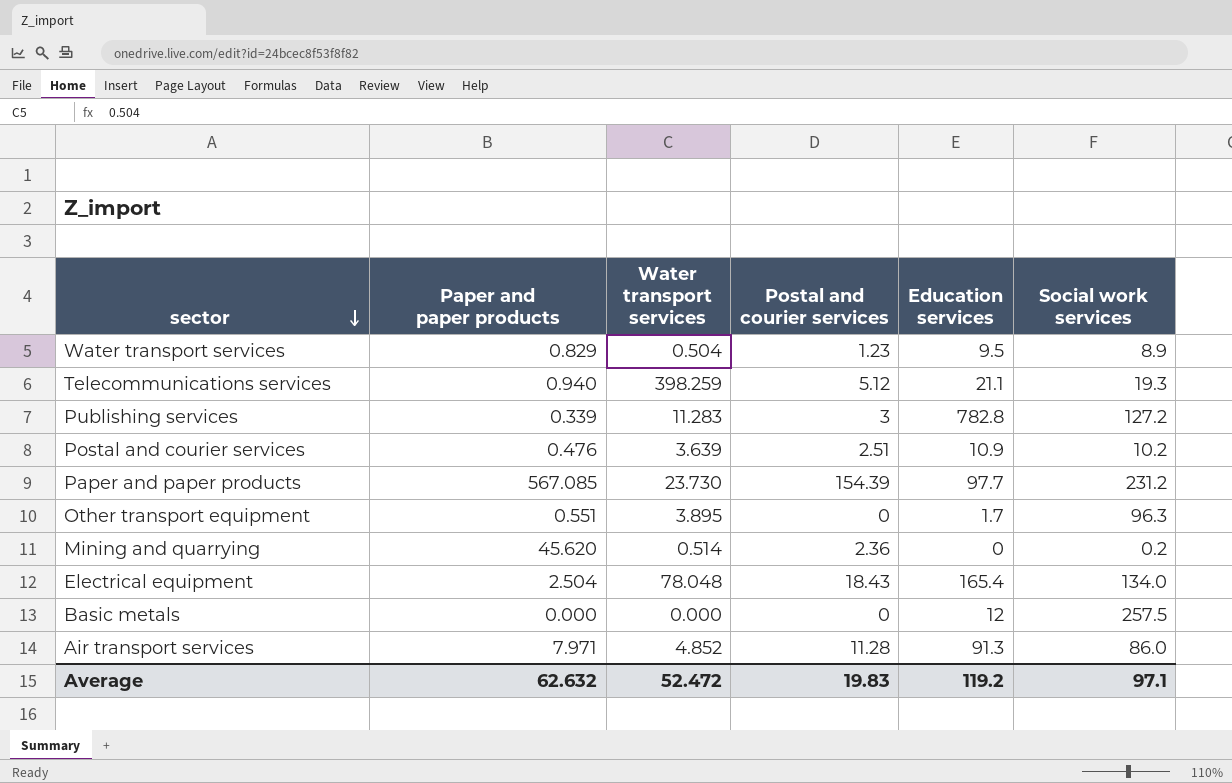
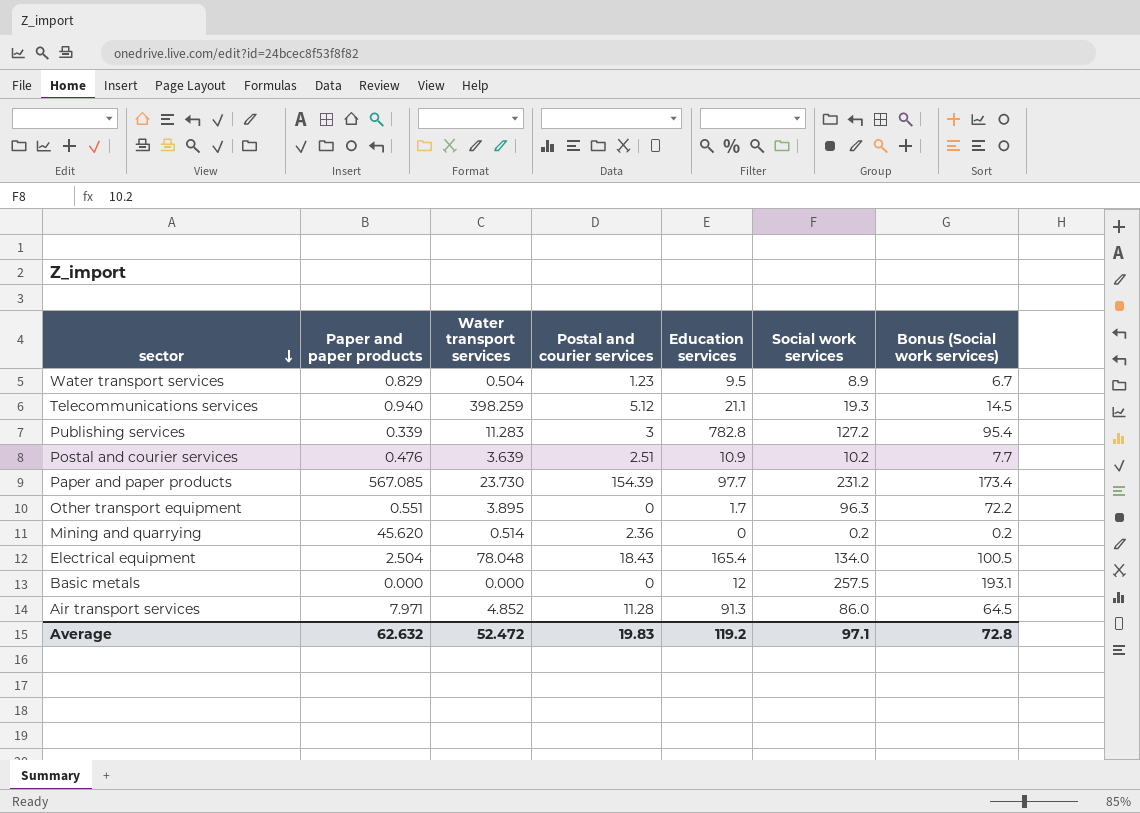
column Bonus (Social work services) | formula: none -> [Social work services] * 0.75

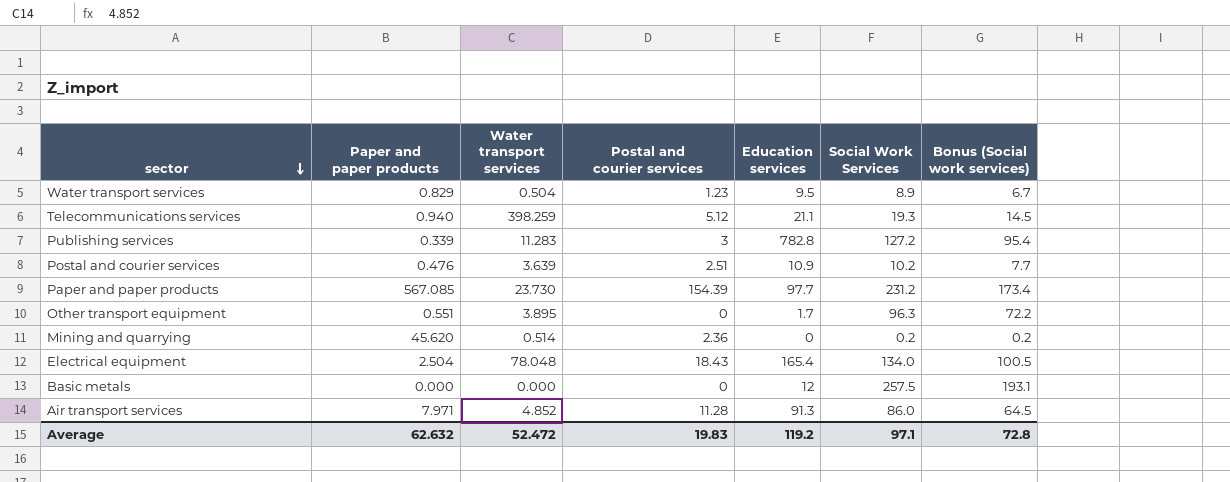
column name: Social work services -> Social Work Services

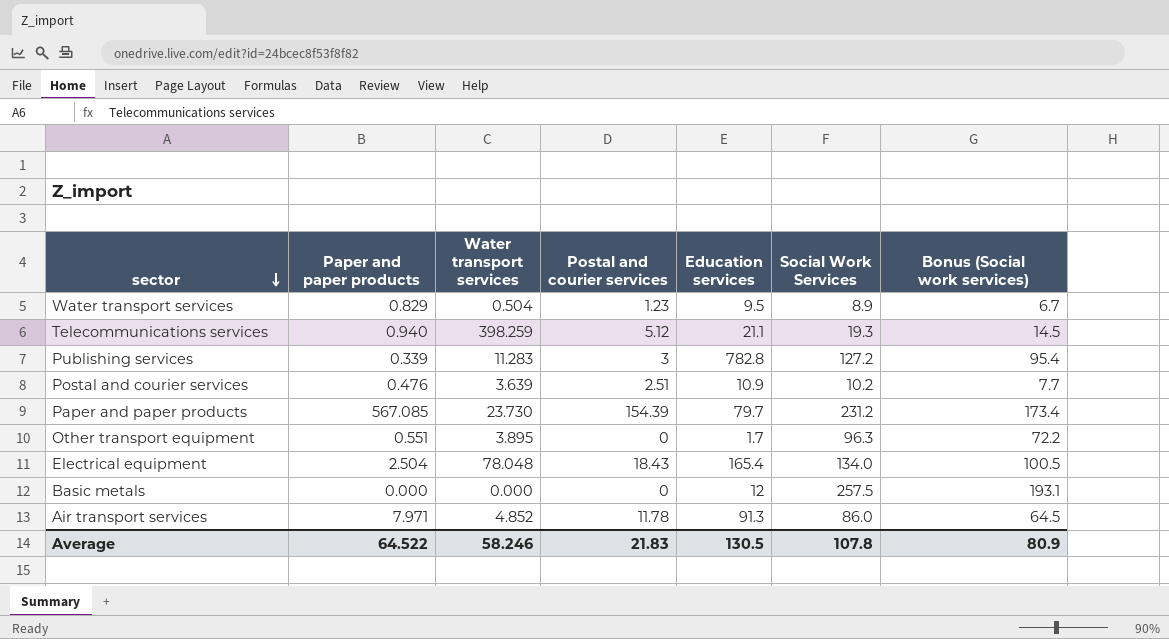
row Mining and quarrying: 45.620 | 0.514 | 2.36 | 0 | 0.2 | 0.2 -> none
Paper and paper products | Education services: 97.7 -> 79.7
Air transport services | Postal and courier services: 11.28 -> 11.78
Average | Paper and paper products: 62.632 -> 64.522
Average | Water transport services: 52.472 -> 58.246
Average | Postal and courier services: 19.83 -> 21.83
Average | Education services: 119.2 -> 130.5
Average | Social Work Services: 97.1 -> 107.8
Average | Bonus (Social work services): 72.8 -> 80.9

